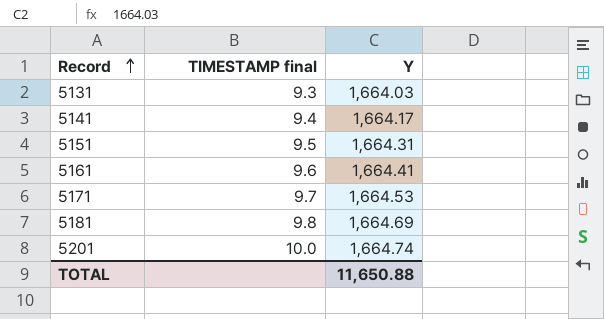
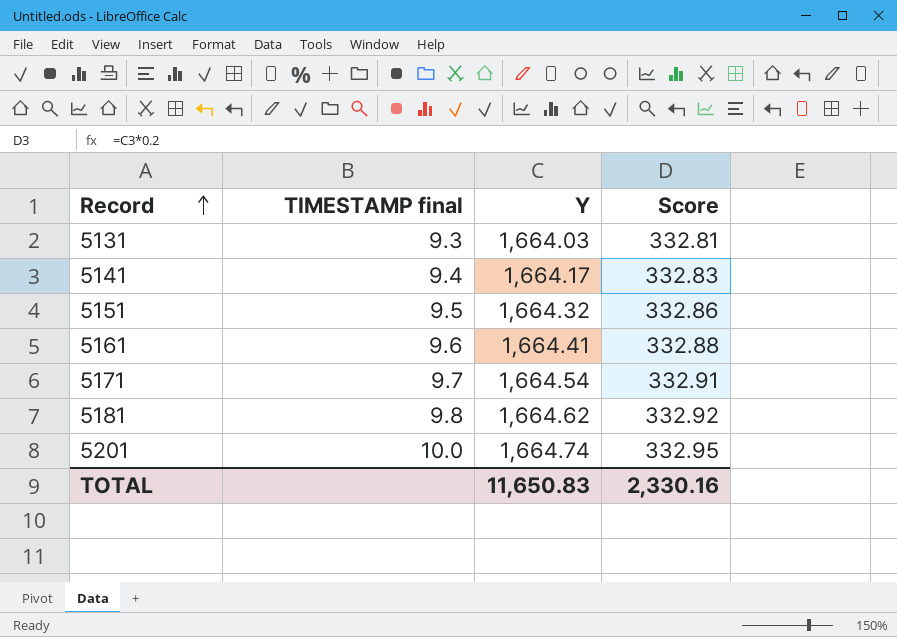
column Score | formula: none -> [Y] * 0.2
5151 | Y: 1,664.31 -> 1,664.32
5171 | Y: 1,664.53 -> 1,664.54
5181 | Y: 1,664.69 -> 1,664.62
TOTAL | Y: 11,650.88 -> 11,650.83

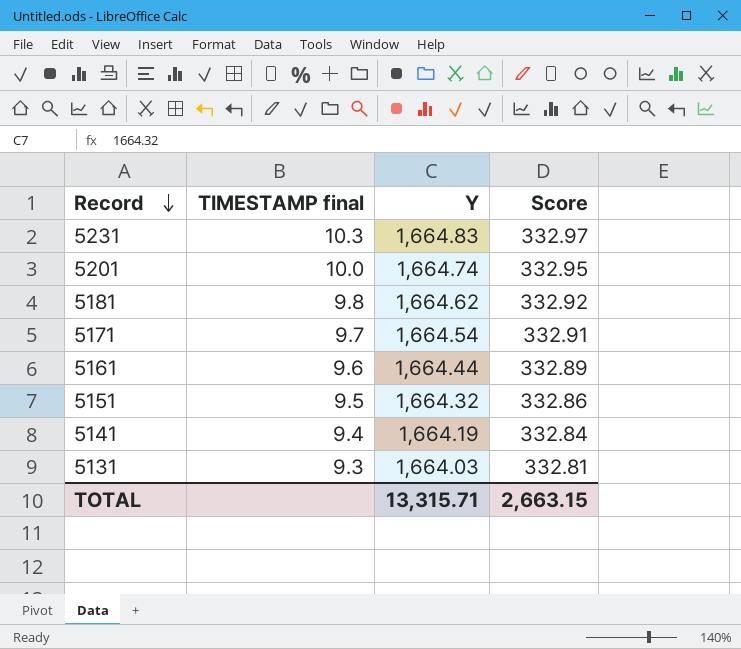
row order: Record ascending -> Record descending
row 5231: none -> 10.3 | 1,664.83 | 332.97
5161 | Y: 1,664.41 -> 1,664.44
5161 | Score: 332.88 -> 332.89
5141 | Y: 1,664.17 -> 1,664.19
5141 | Score: 332.83 -> 332.84
TOTAL | Y: 11,650.83 -> 13,315.71
TOTAL | Score: 2,330.16 -> 2,663.15

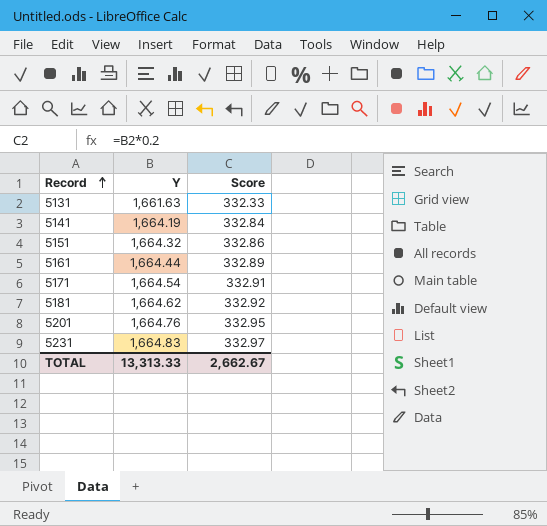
row order: Record descending -> Record ascending
column TIMESTAMP final | position: 2 -> none
5131 | Y: 1,664.03 -> 1,661.63
5131 | Score: 332.81 -> 332.33
5201 | Y: 1,664.74 -> 1,664.76
TOTAL | Y: 13,315.71 -> 13,313.33
TOTAL | Score: 2,663.15 -> 2,662.67

